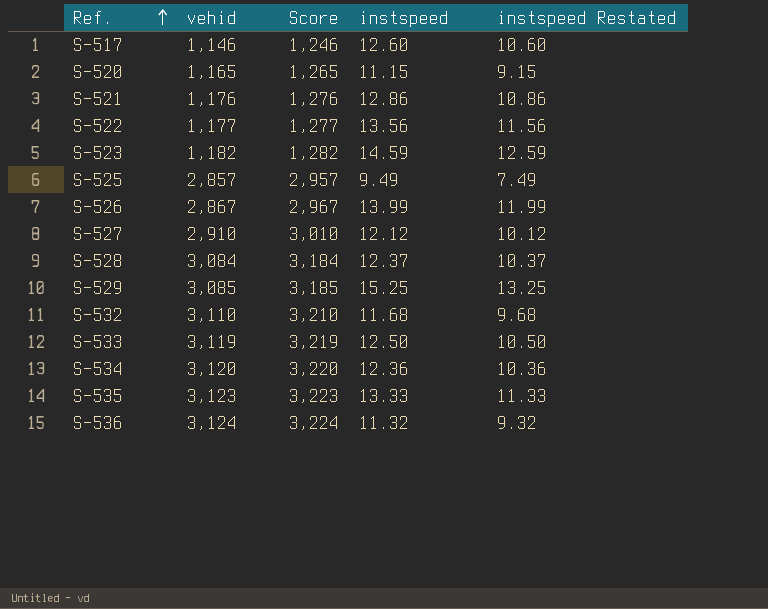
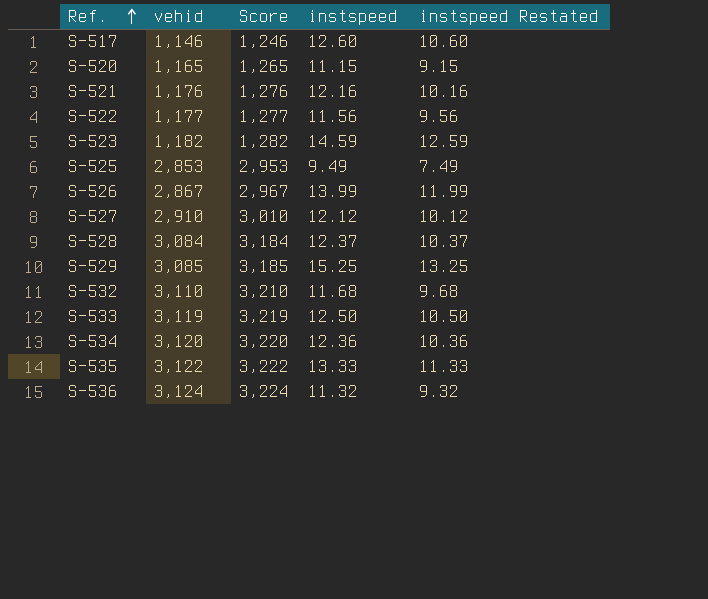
S-521 | instspeed: 12.86 -> 12.16
S-521 | instspeed Restated: 10.86 -> 10.16
S-522 | instspeed: 13.56 -> 11.56
S-522 | instspeed Restated: 11.56 -> 9.56
S-525 | vehid: 2,857 -> 2,853
S-525 | Score: 2,957 -> 2,953
S-535 | vehid: 3,123 -> 3,122
S-535 | Score: 3,223 -> 3,222

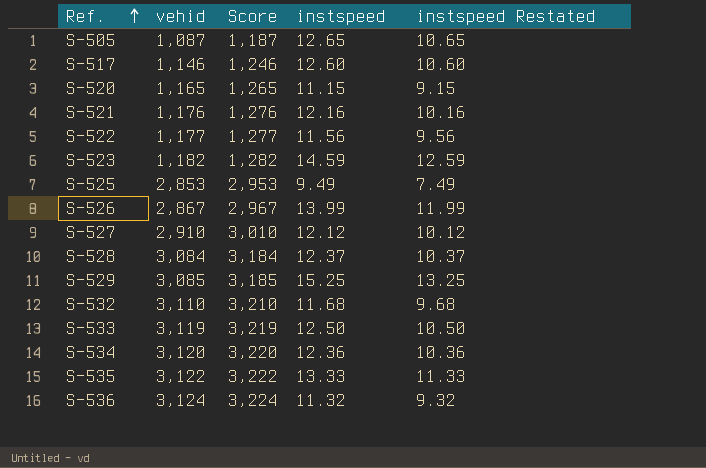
row S-505: none -> 1,087 | 1,187 | 12.65 | 10.65

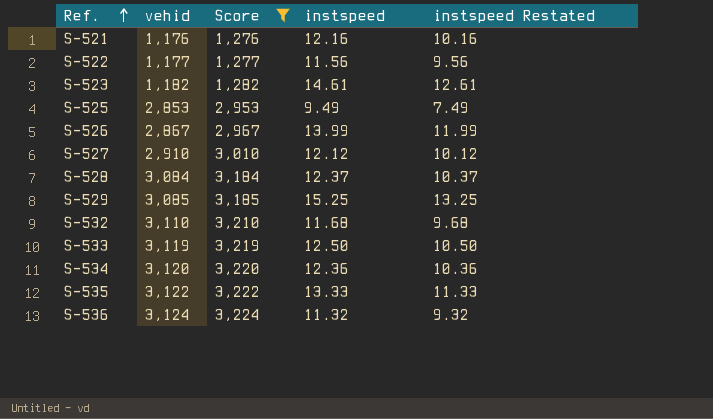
filter: none -> Score >= 1,276
S-523 | instspeed: 14.59 -> 14.61
S-523 | instspeed Restated: 12.59 -> 12.61

